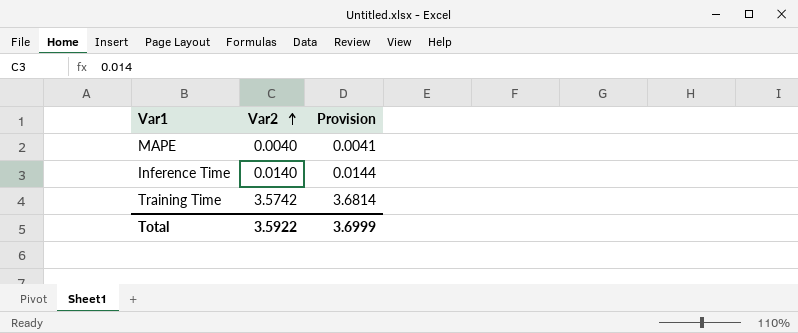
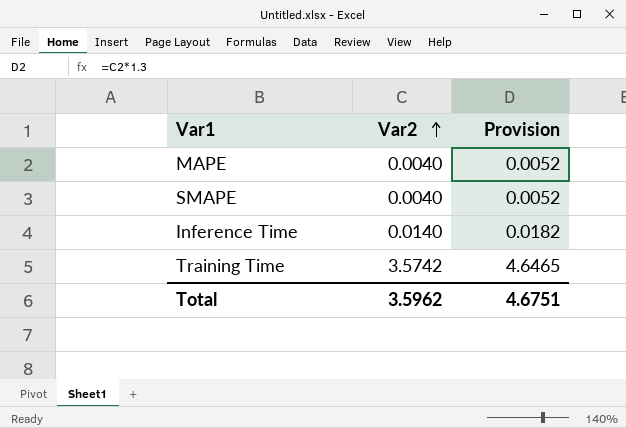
column Provision | formula: [Var2] * 1.03 -> [Var2] * 1.3
row SMAPE: none -> 0.0040 | 0.0052
Total | Var2: 3.5922 -> 3.5962
Total | Provision: 3.6999 -> 4.6751

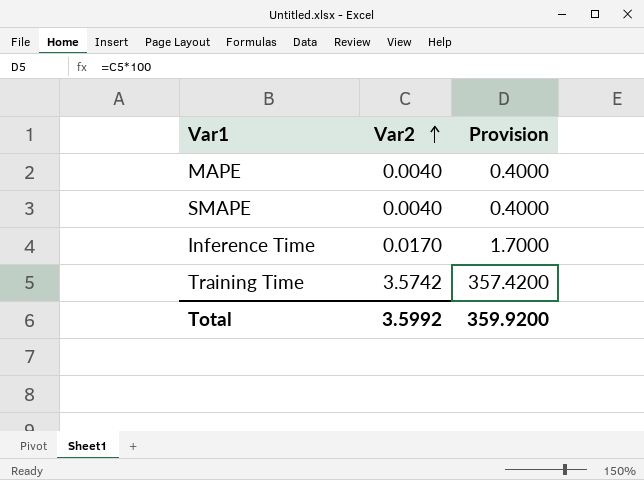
column Provision | formula: [Var2] * 1.3 -> [Var2] * 100
Inference Time | Var2: 0.0140 -> 0.0170
Total | Var2: 3.5962 -> 3.5992
Total | Provision: 4.6751 -> 359.9200

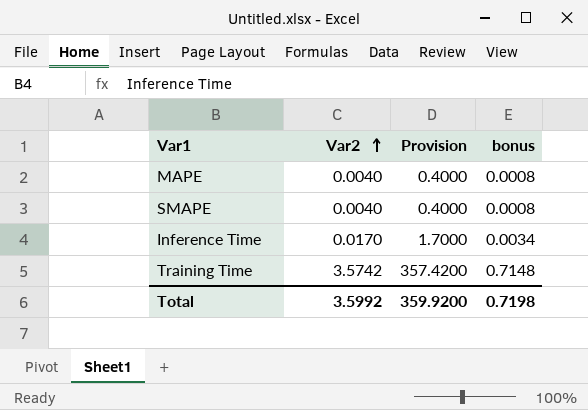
column bonus | formula: none -> [Var2] * 0.2

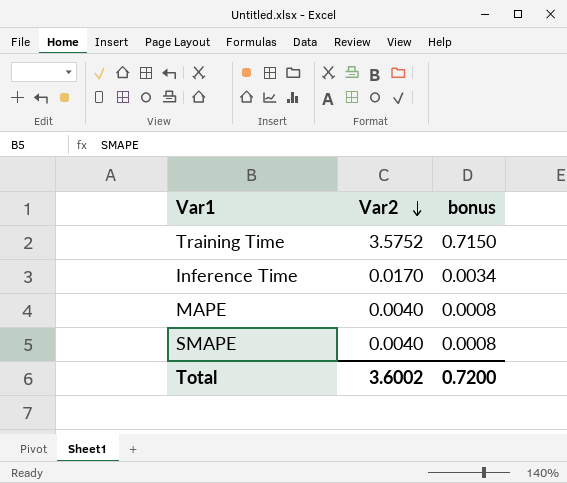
row order: Var2 ascending -> Var2 descending
column Provision | formula: [Var2] * 100 -> none
Training Time | Var2: 3.5742 -> 3.5752
Training Time | bonus: 0.7148 -> 0.7150
Total | Var2: 3.5992 -> 3.6002
Total | bonus: 0.7198 -> 0.7200

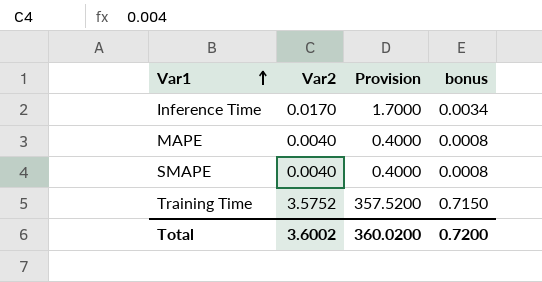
row order: Var2 descending -> Var1 ascending
column Provision | formula: none -> [Var2] * 100

